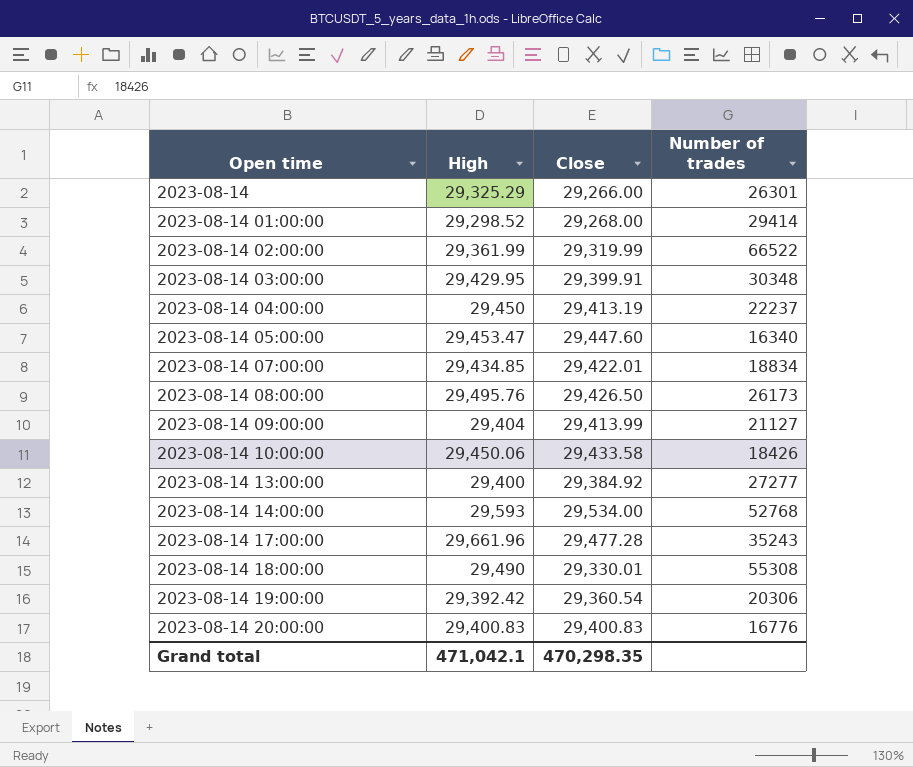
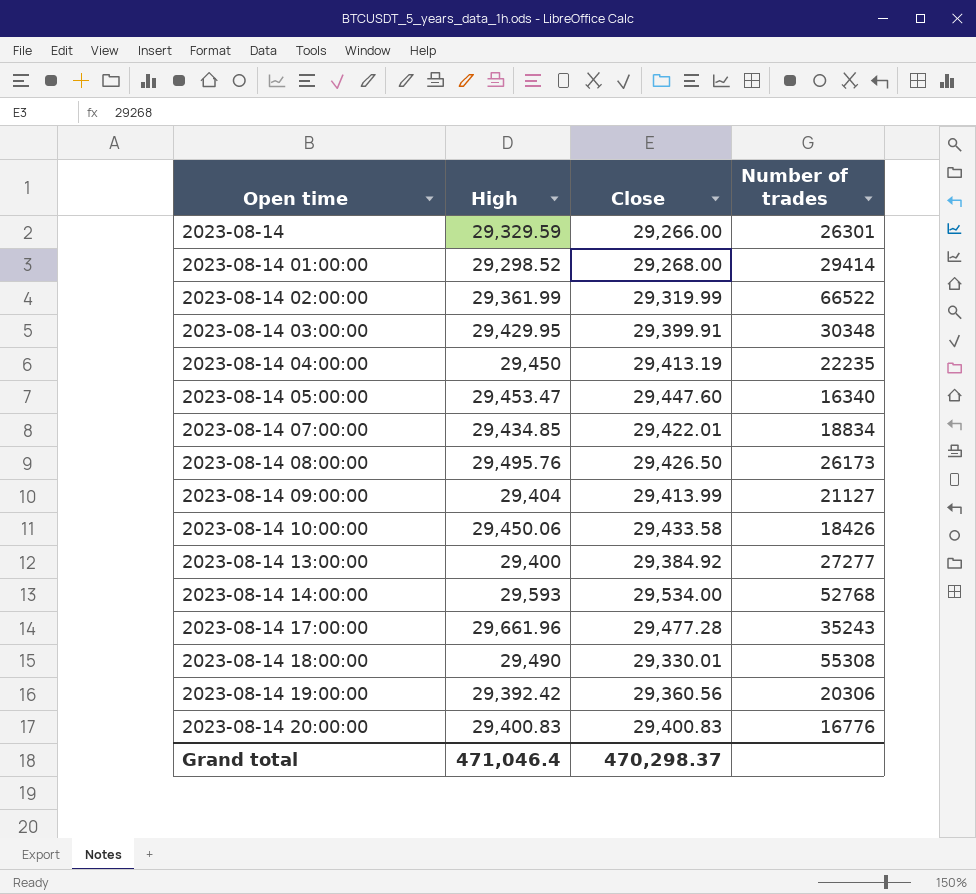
2023-08-14 | High: 29,325.29 -> 29,329.59
2023-08-14 04:00:00 | Number of trades: 22237 -> 22235
2023-08-14 19:00:00 | Close: 29,360.54 -> 29,360.56
Grand total | High: 471,042.1 -> 471,046.4
Grand total | Close: 470,298.35 -> 470,298.37

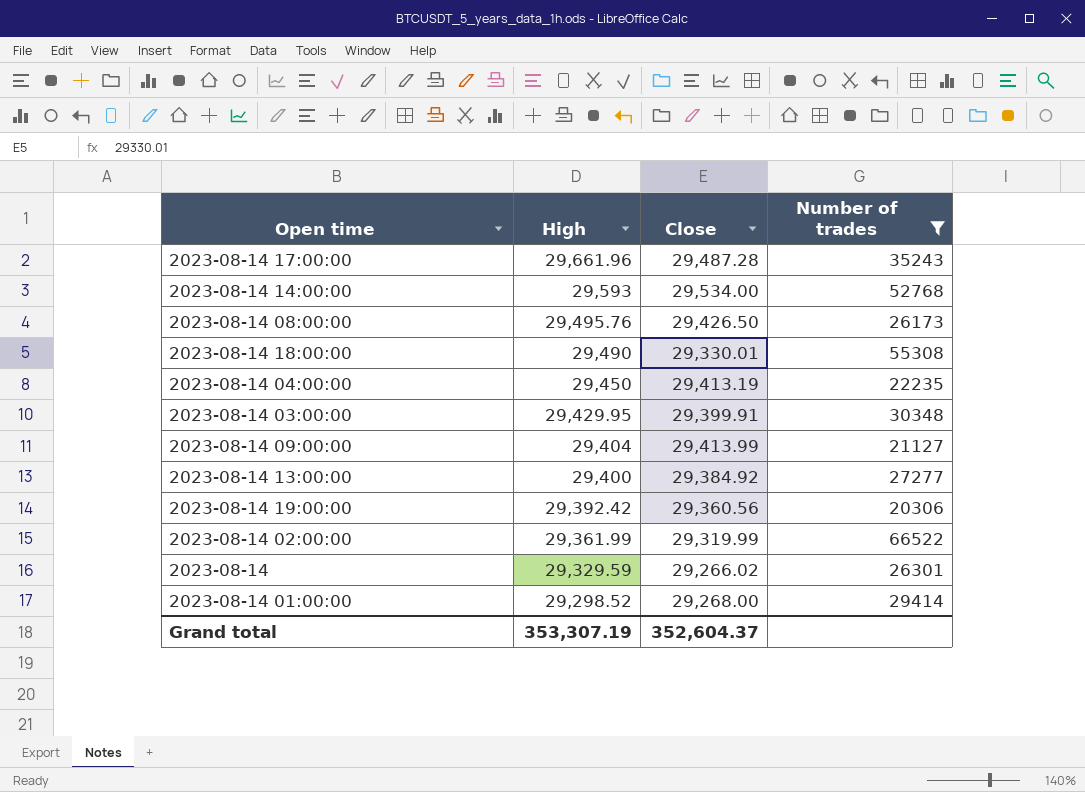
filter: none -> Number of trades >= 20306
row order: Open time ascending -> High descending
2023-08-14 17:00:00 | Close: 29,477.28 -> 29,487.28
2023-08-14 | Close: 29,266.00 -> 29,266.02
Grand total | High: 471,046.4 -> 353,307.19
Grand total | Close: 470,298.37 -> 352,604.37

